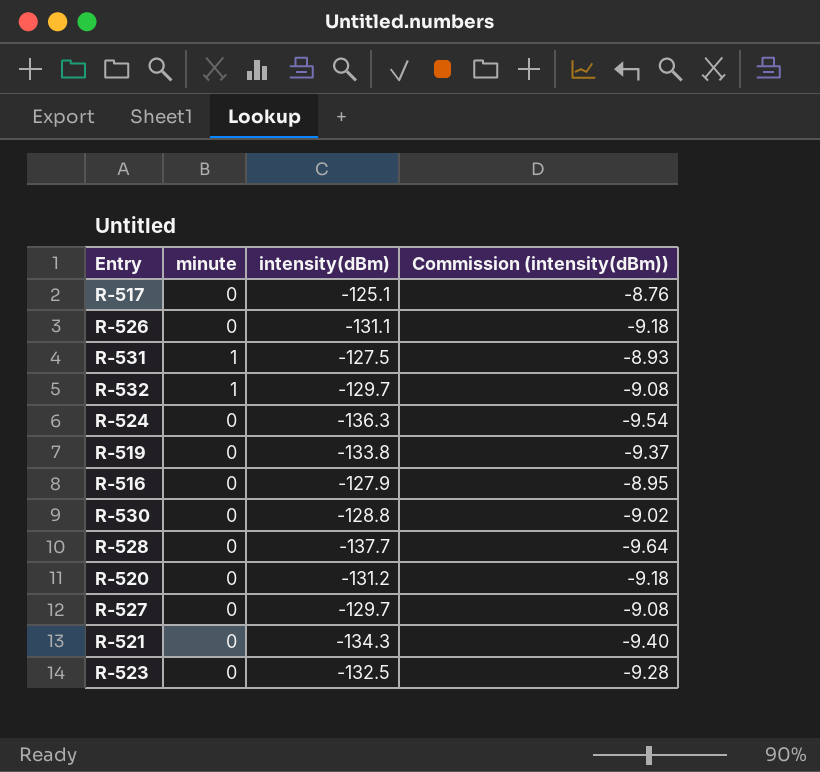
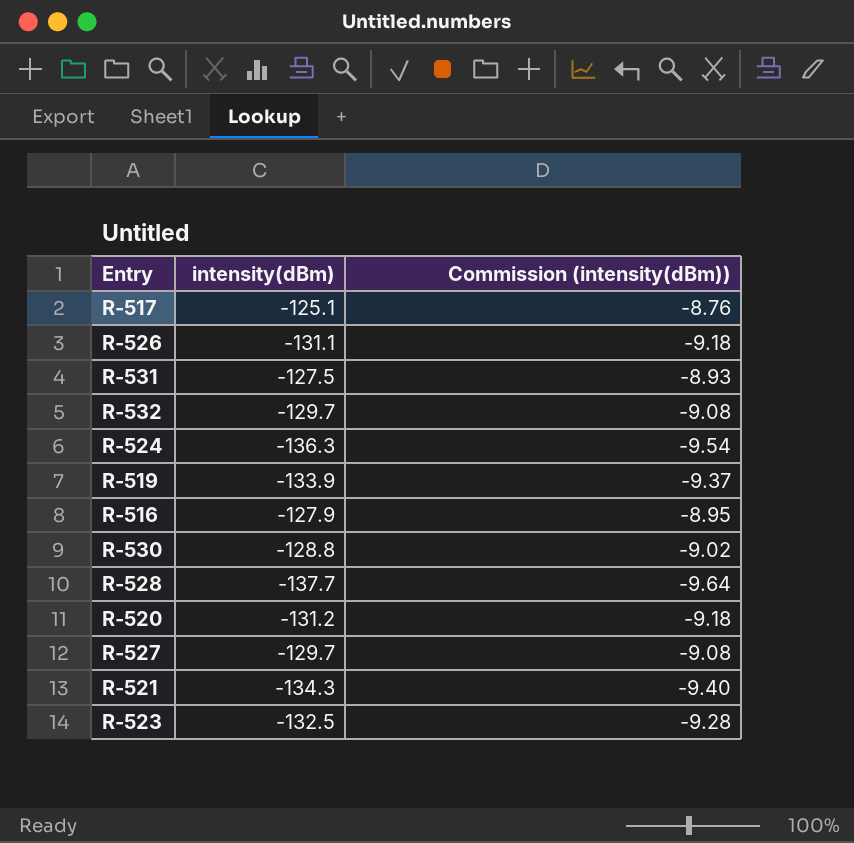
column minute | position: 2 -> none
R-519 | intensity(dBm): -133.8 -> -133.9

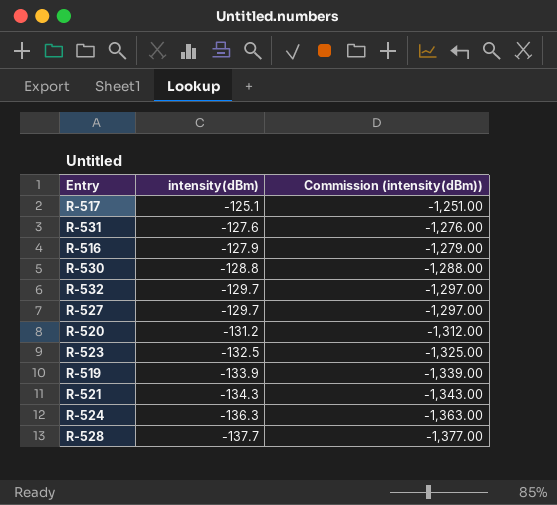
row order: none -> intensity(dBm) descending
column Commission (intensity(dBm)) | formula: [intensity(dBm)] * 0.07 -> [intensity(dBm)] * 10
row R-526: -131.1 | -9.18 -> none
R-531 | intensity(dBm): -127.5 -> -127.6

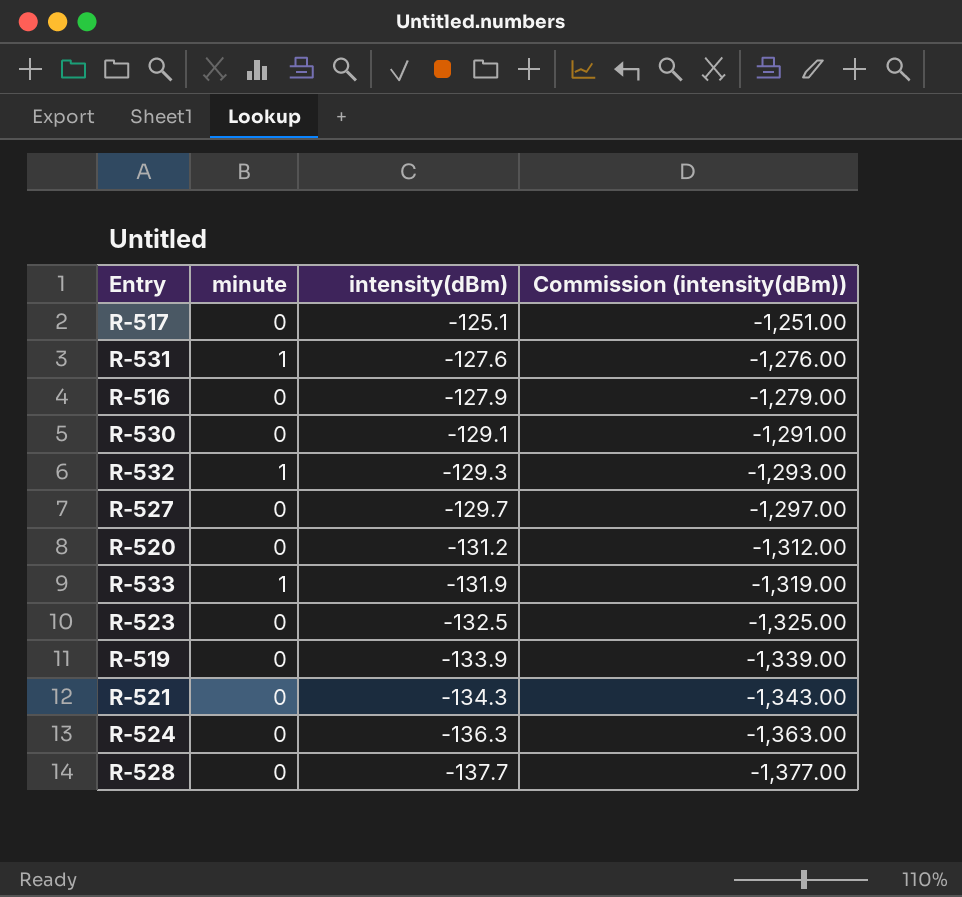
column minute | position: none -> 2
R-530 | intensity(dBm): -128.8 -> -129.1
R-530 | Commission (intensity(dBm)): -1,288.00 -> -1,291.00
R-532 | intensity(dBm): -129.7 -> -129.3
R-532 | Commission (intensity(dBm)): -1,297.00 -> -1,293.00
row R-533: none -> 1 | -131.9 | -1,319.00

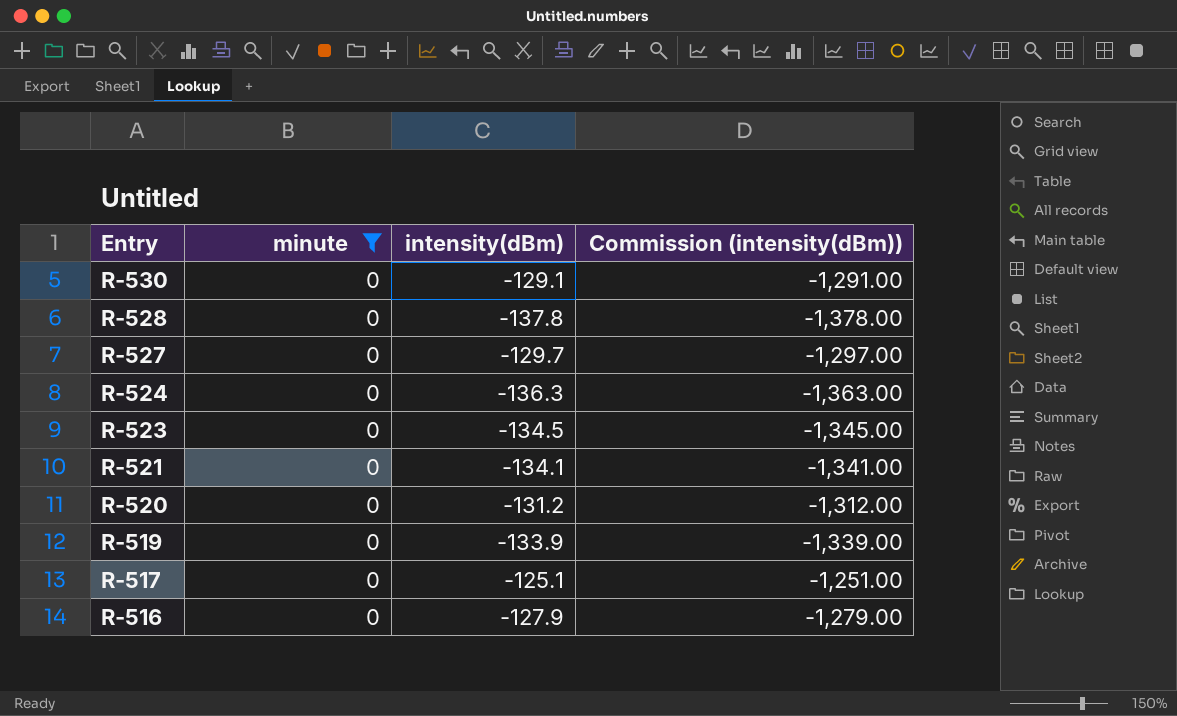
filter: none -> minute = 0
row order: intensity(dBm) descending -> Entry descending
R-528 | intensity(dBm): -137.7 -> -137.8
R-528 | Commission (intensity(dBm)): -1,377.00 -> -1,378.00
R-523 | intensity(dBm): -132.5 -> -134.5
R-523 | Commission (intensity(dBm)): -1,325.00 -> -1,345.00
R-521 | intensity(dBm): -134.3 -> -134.1
R-521 | Commission (intensity(dBm)): -1,343.00 -> -1,341.00

